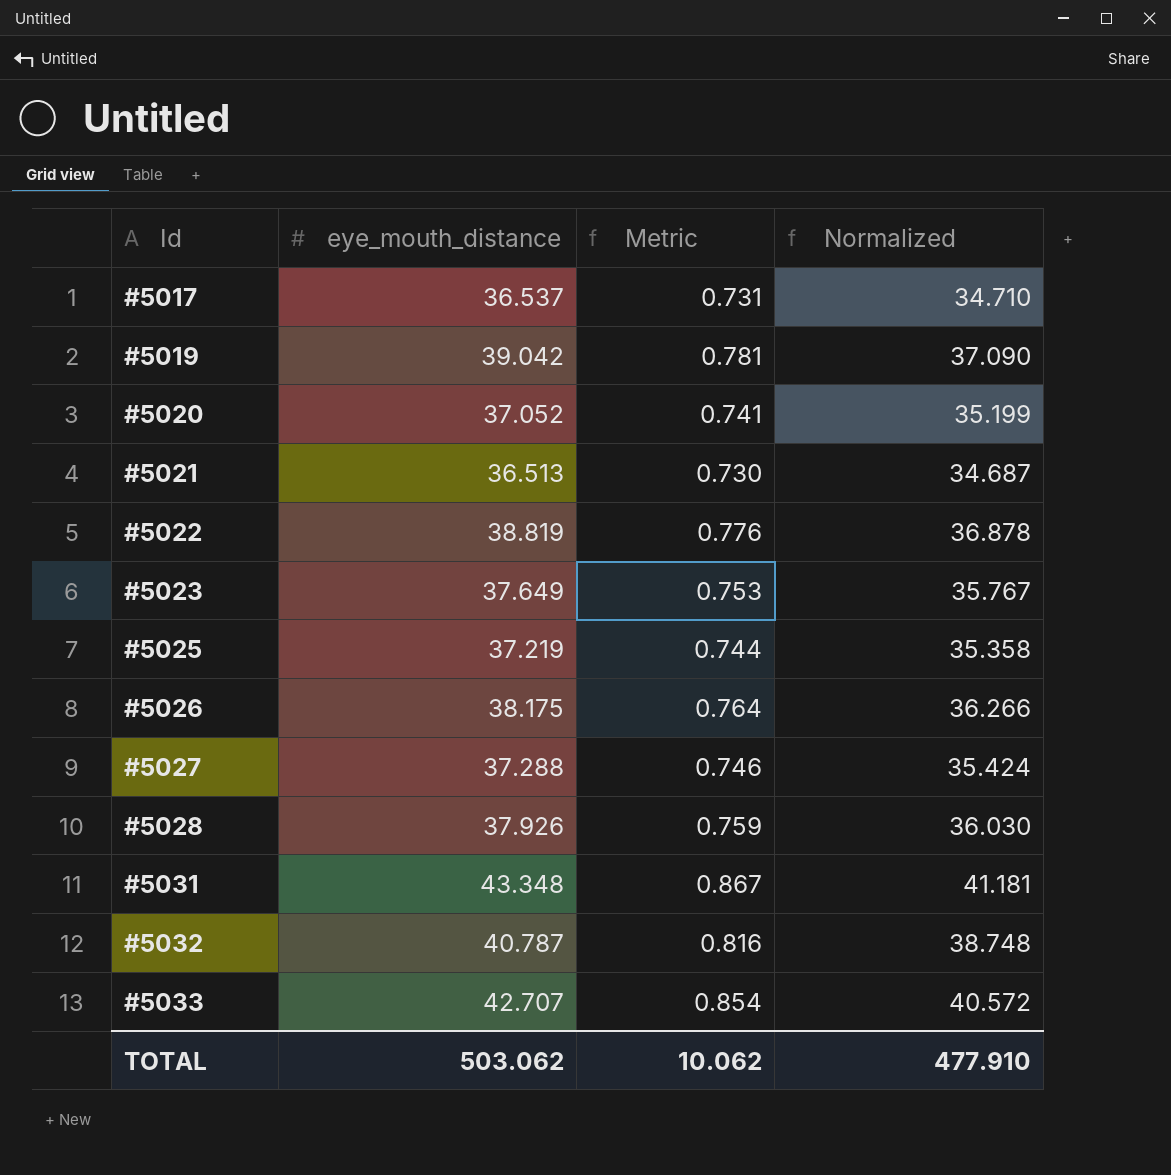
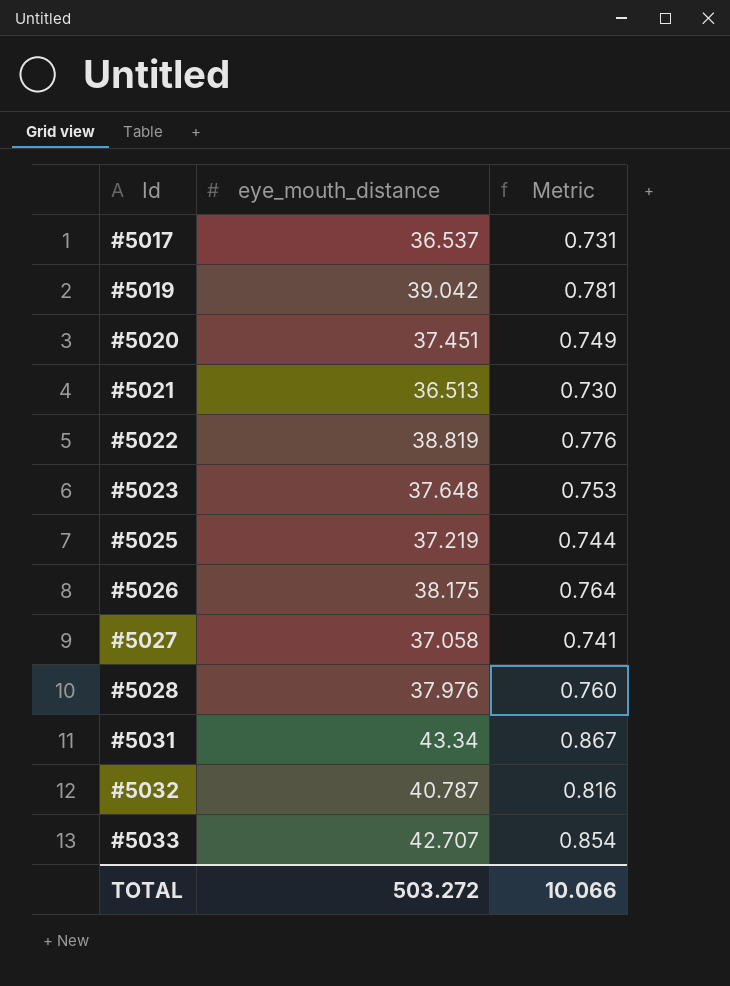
column Normalized | formula: [eye_mouth_distance] * 0.95 -> none
#5020 | eye_mouth_distance: 37.052 -> 37.451
#5020 | Metric: 0.741 -> 0.749
#5023 | eye_mouth_distance: 37.649 -> 37.648
#5027 | eye_mouth_distance: 37.288 -> 37.058
#5027 | Metric: 0.746 -> 0.741
#5028 | eye_mouth_distance: 37.926 -> 37.976
#5028 | Metric: 0.759 -> 0.760
#5031 | eye_mouth_distance: 43.348 -> 43.34
TOTAL | eye_mouth_distance: 503.062 -> 503.272
TOTAL | Metric: 10.062 -> 10.066

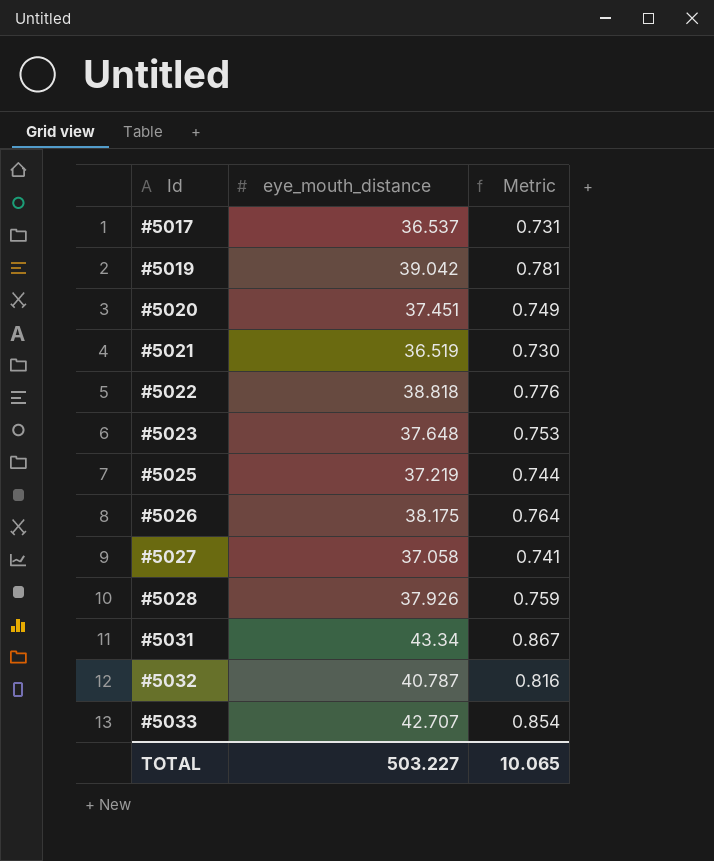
#5021 | eye_mouth_distance: 36.513 -> 36.519
#5022 | eye_mouth_distance: 38.819 -> 38.818
#5028 | eye_mouth_distance: 37.976 -> 37.926
#5028 | Metric: 0.760 -> 0.759
TOTAL | eye_mouth_distance: 503.272 -> 503.227
TOTAL | Metric: 10.066 -> 10.065

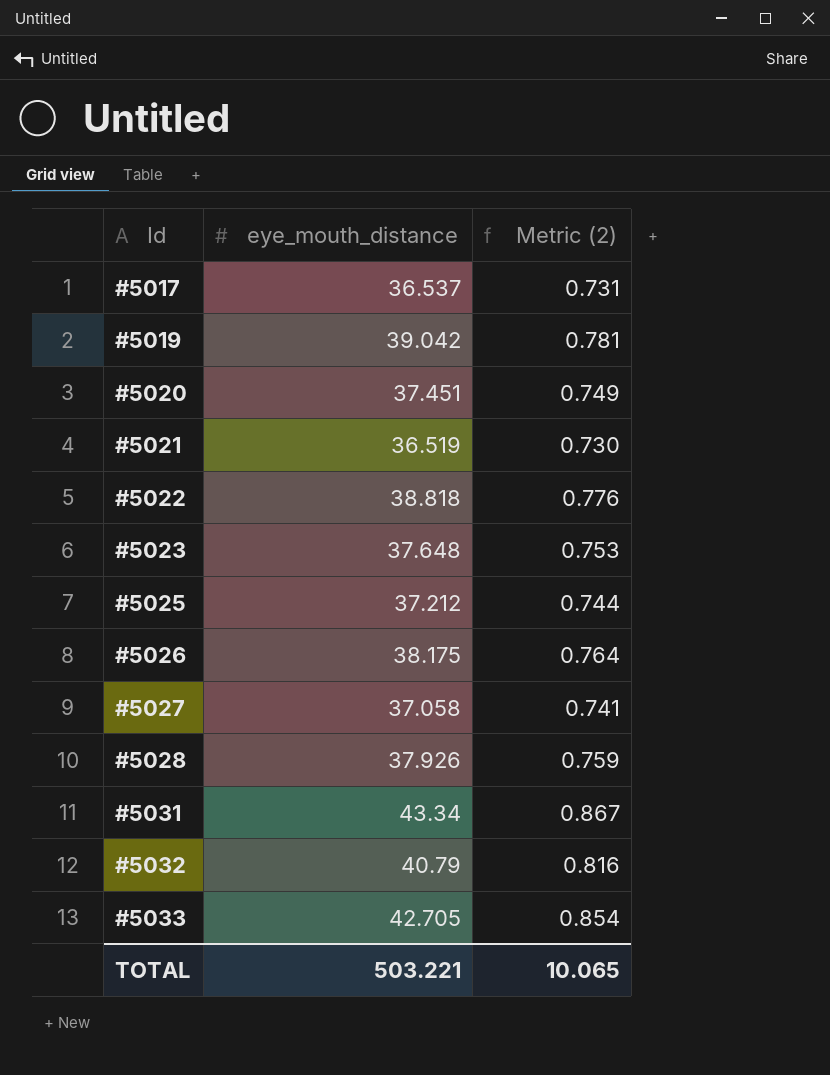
column name: Metric -> Metric (2)
#5025 | eye_mouth_distance: 37.219 -> 37.212
#5032 | eye_mouth_distance: 40.787 -> 40.79
#5033 | eye_mouth_distance: 42.707 -> 42.705
TOTAL | eye_mouth_distance: 503.227 -> 503.221

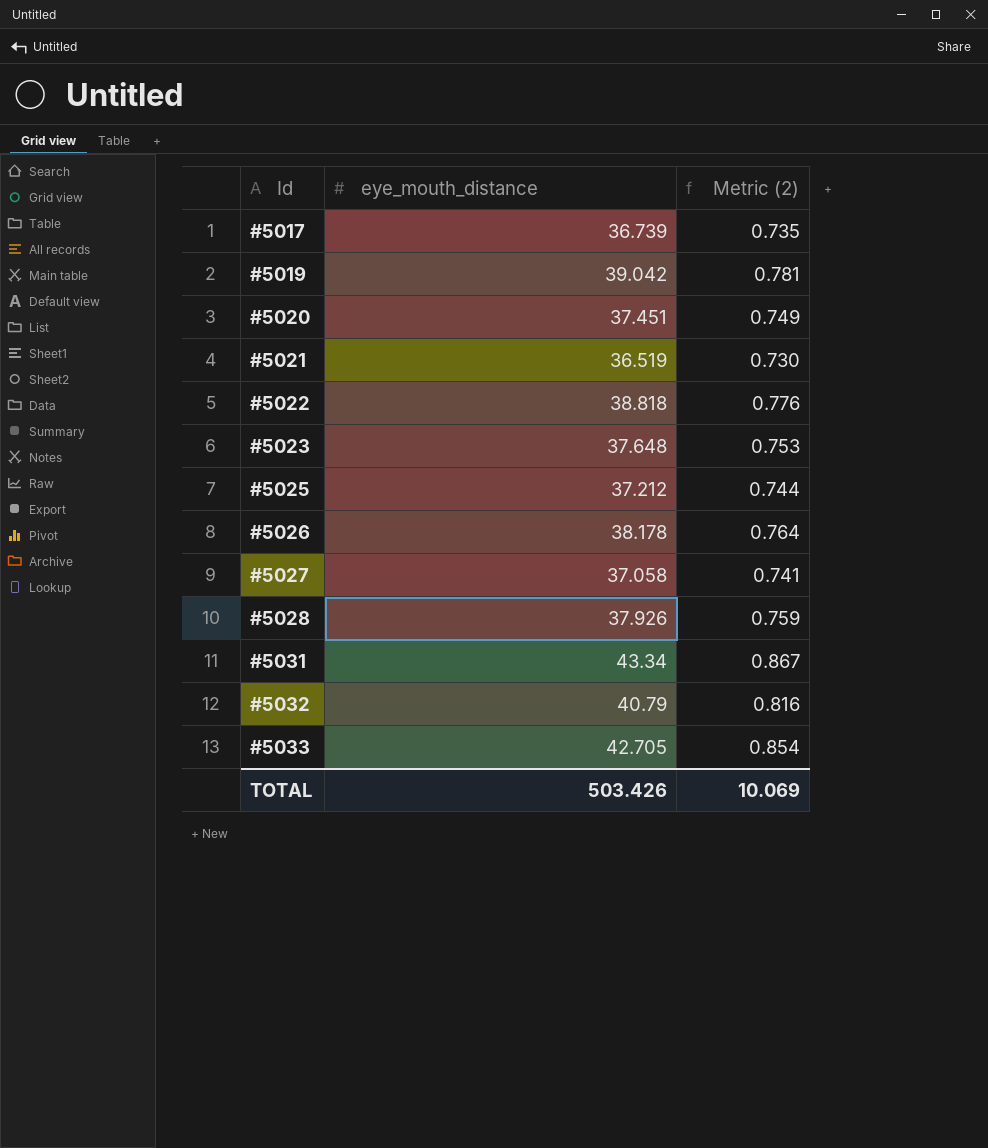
#5017 | eye_mouth_distance: 36.537 -> 36.739
#5017 | Metric (2): 0.731 -> 0.735
#5026 | eye_mouth_distance: 38.175 -> 38.178
TOTAL | eye_mouth_distance: 503.221 -> 503.426
TOTAL | Metric (2): 10.065 -> 10.069

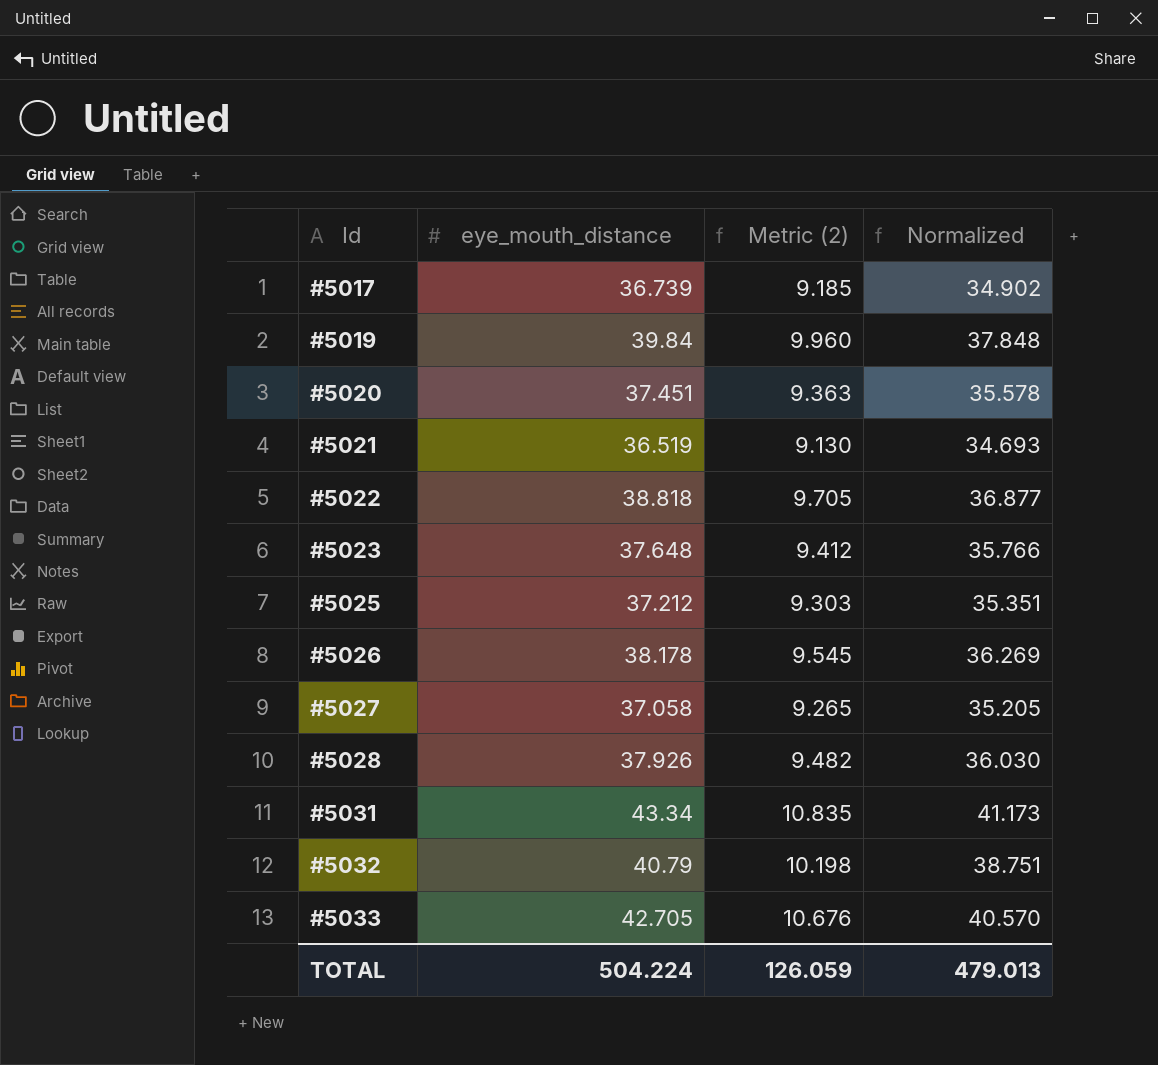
column Metric (2) | formula: [eye_mouth_distance] * 0.02 -> [eye_mouth_distance] * 0.25
column Normalized | formula: none -> [eye_mouth_distance] * 0.95
#5019 | eye_mouth_distance: 39.042 -> 39.84
TOTAL | eye_mouth_distance: 503.426 -> 504.224
TOTAL | Metric (2): 10.069 -> 126.059

